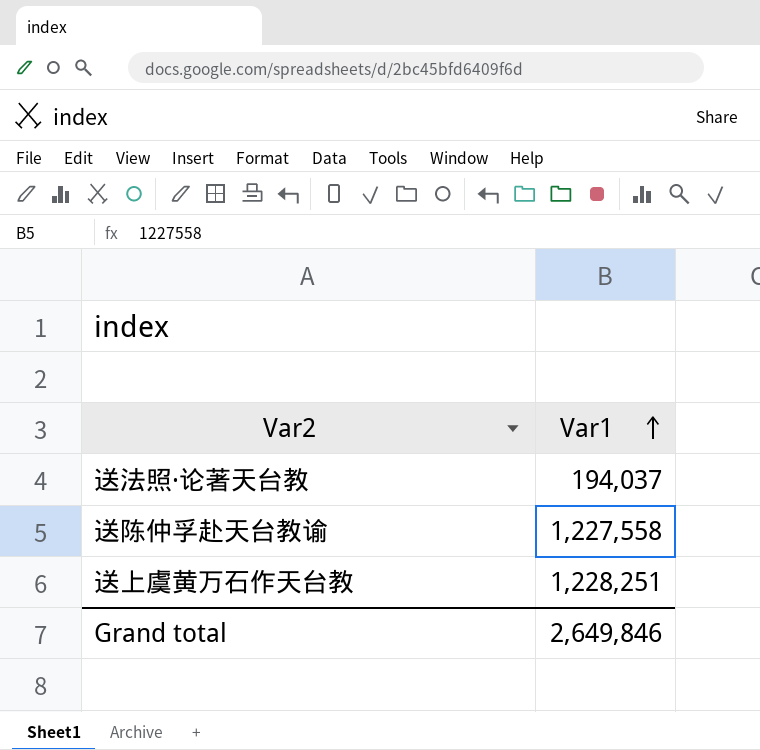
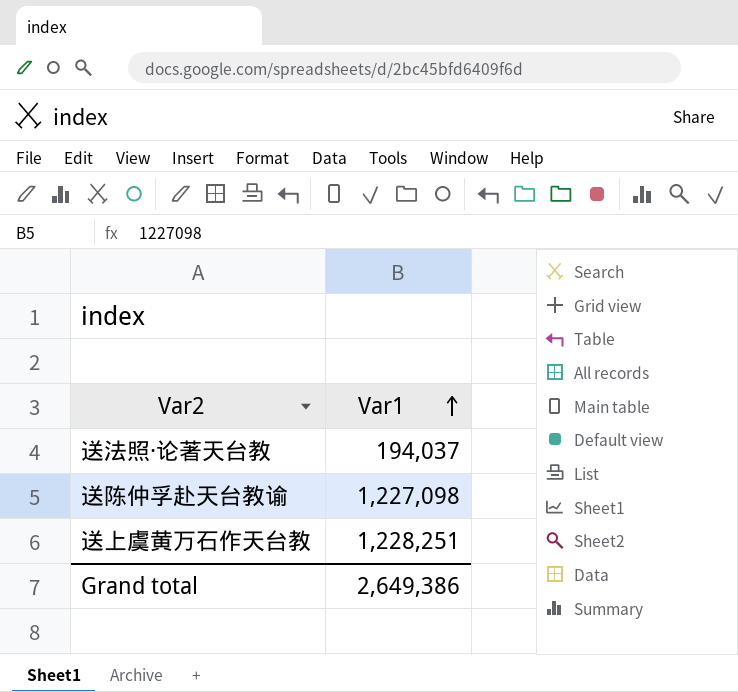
送陈仲孚赴天台教谕 | Var1: 1,227,558 -> 1,227,098
Grand total | Var1: 2,649,846 -> 2,649,386

